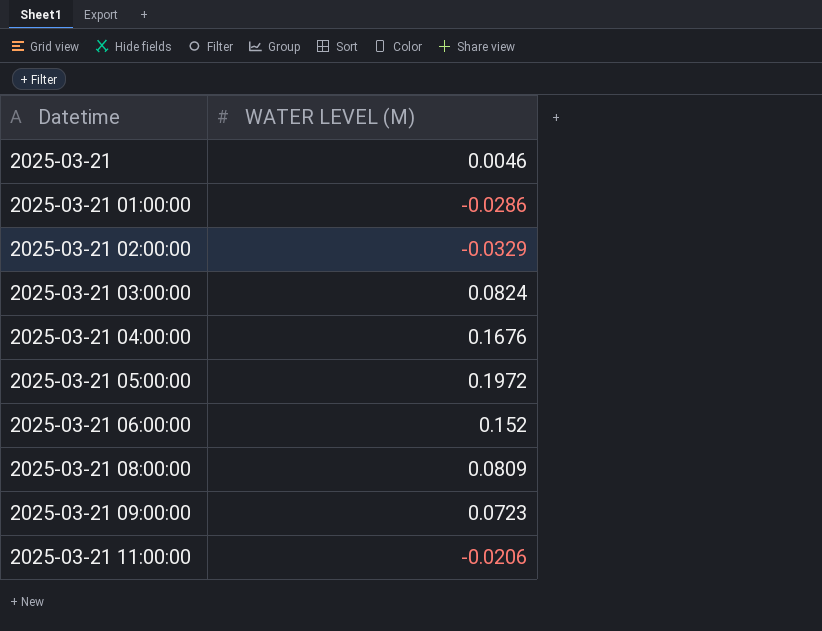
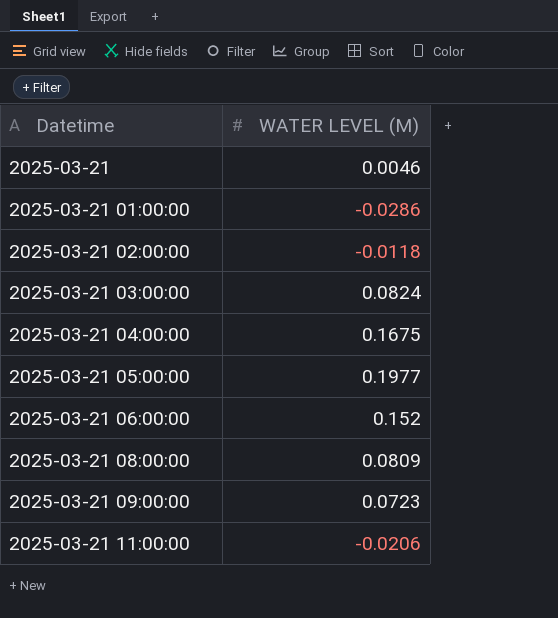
2025-03-21 02:00:00 | WATER LEVEL (M): -0.0329 -> -0.0118
2025-03-21 04:00:00 | WATER LEVEL (M): 0.1676 -> 0.1675
2025-03-21 05:00:00 | WATER LEVEL (M): 0.1972 -> 0.1977

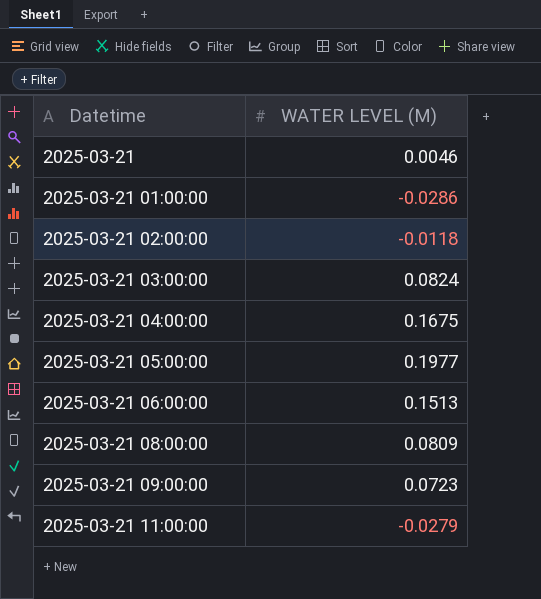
2025-03-21 06:00:00 | WATER LEVEL (M): 0.152 -> 0.1513
2025-03-21 11:00:00 | WATER LEVEL (M): -0.0206 -> -0.0279

